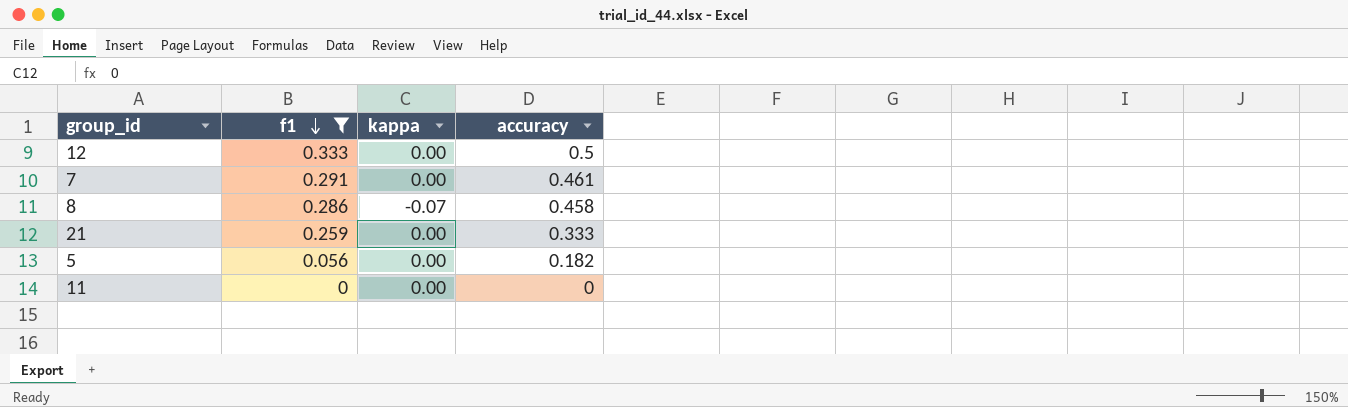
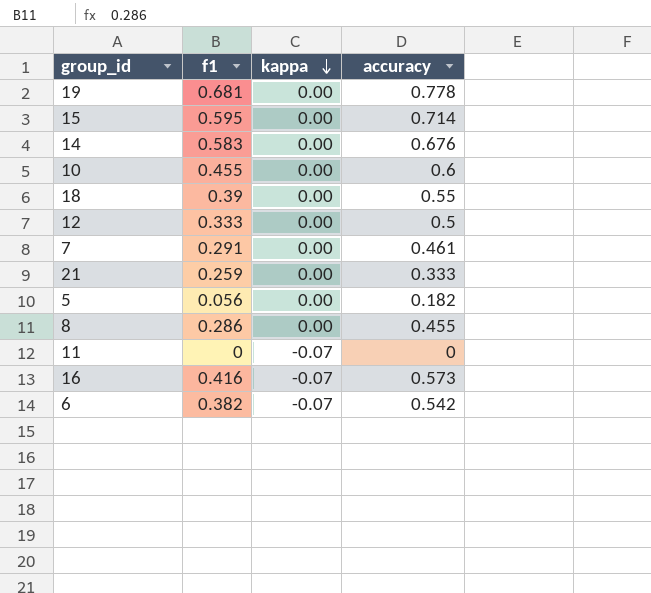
filter: f1 <= 0.333 -> none
row order: f1 descending -> kappa descending
8 | kappa: -0.07 -> 0.00
8 | accuracy: 0.458 -> 0.455
11 | kappa: 0.00 -> -0.07

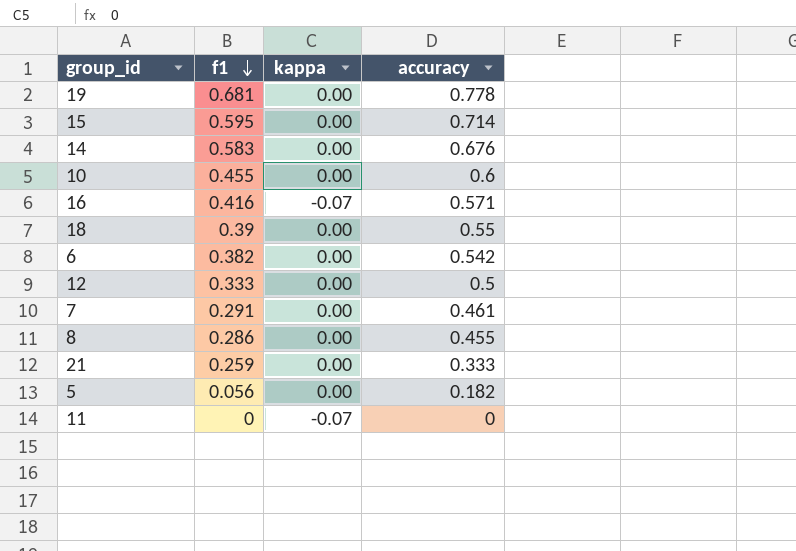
row order: kappa descending -> f1 descending
16 | accuracy: 0.573 -> 0.571
6 | kappa: -0.07 -> 0.00

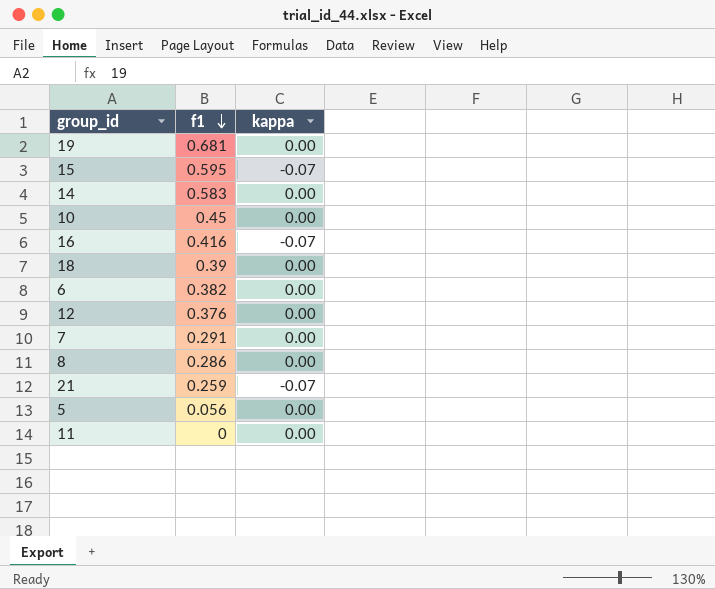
column accuracy | position: 4 -> none
15 | kappa: 0.00 -> -0.07
10 | f1: 0.455 -> 0.45
12 | f1: 0.333 -> 0.376
21 | kappa: 0.00 -> -0.07
11 | kappa: -0.07 -> 0.00

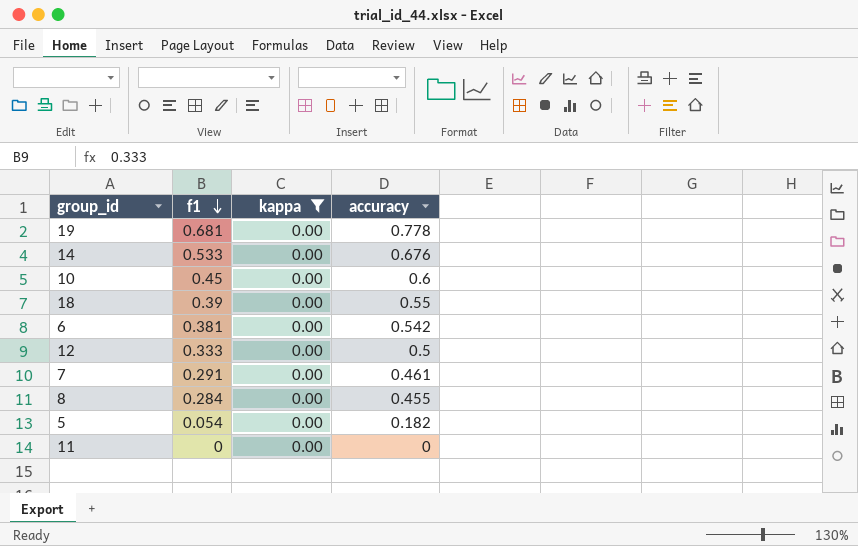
filter: none -> kappa = 0.00
column accuracy | position: none -> 4
14 | f1: 0.583 -> 0.533
6 | f1: 0.382 -> 0.381
12 | f1: 0.376 -> 0.333
8 | f1: 0.286 -> 0.284
5 | f1: 0.056 -> 0.054

